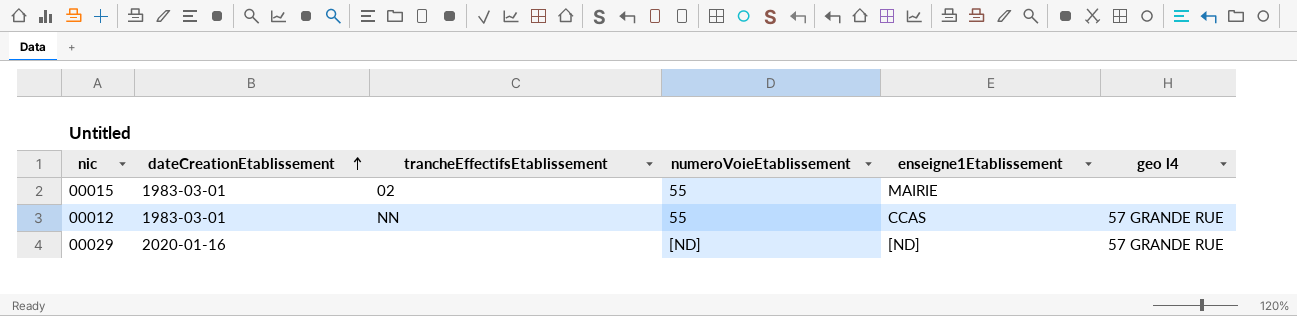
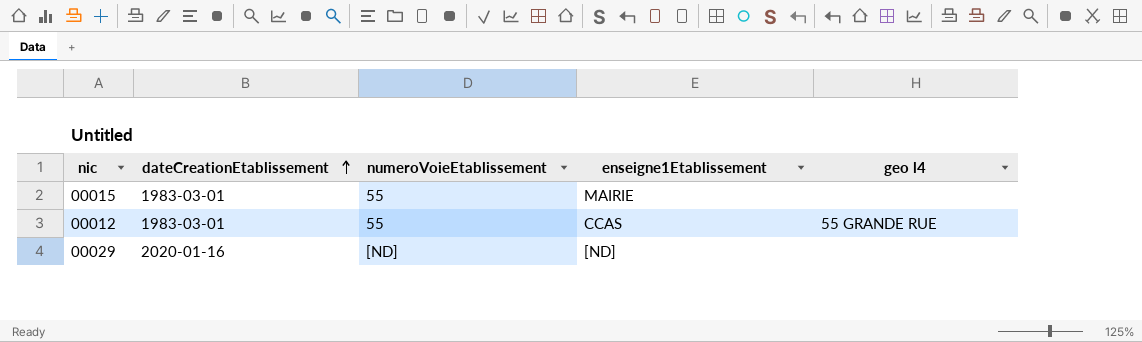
column trancheEffectifsEtablissement | position: 3 -> none
00012 | geo l4: 57 GRANDE RUE -> 55 GRANDE RUE
00029 | geo l4: 57 GRANDE RUE -> none

